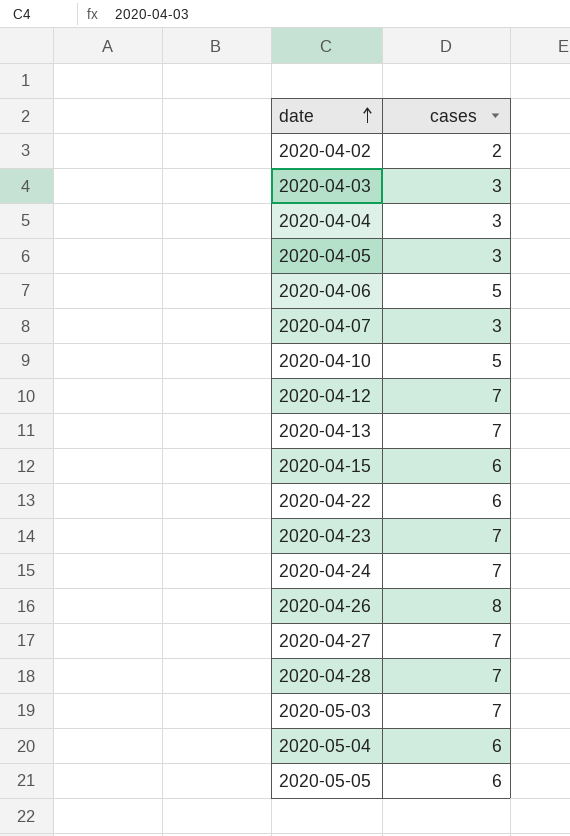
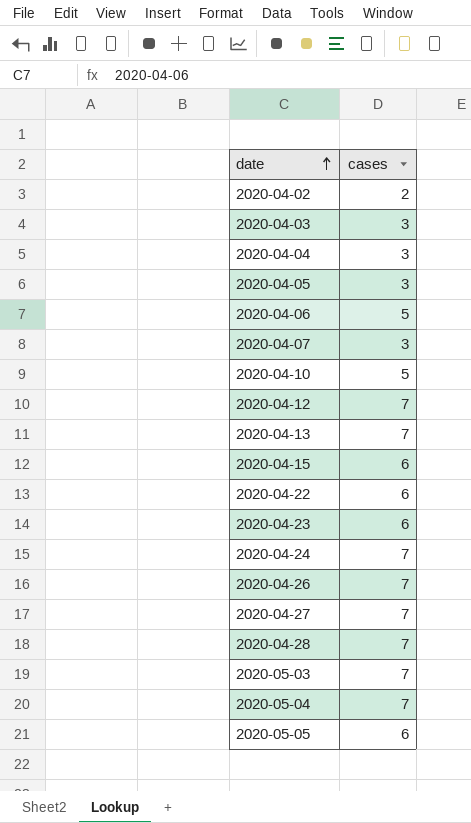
2020-04-23 | cases: 7 -> 6
2020-04-26 | cases: 8 -> 7
2020-05-04 | cases: 6 -> 7

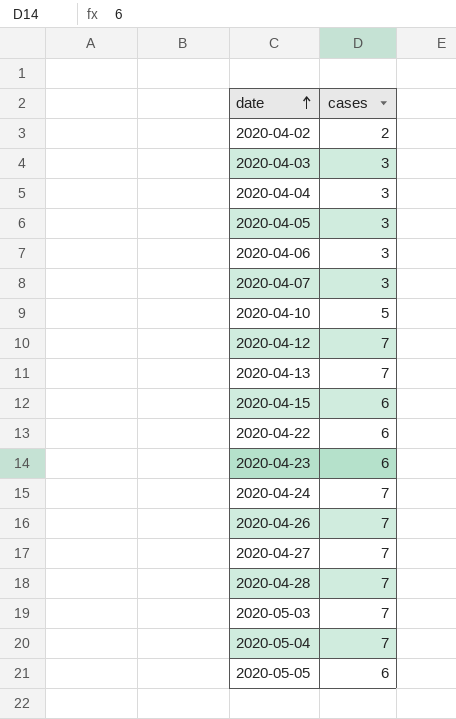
2020-04-06 | cases: 5 -> 3

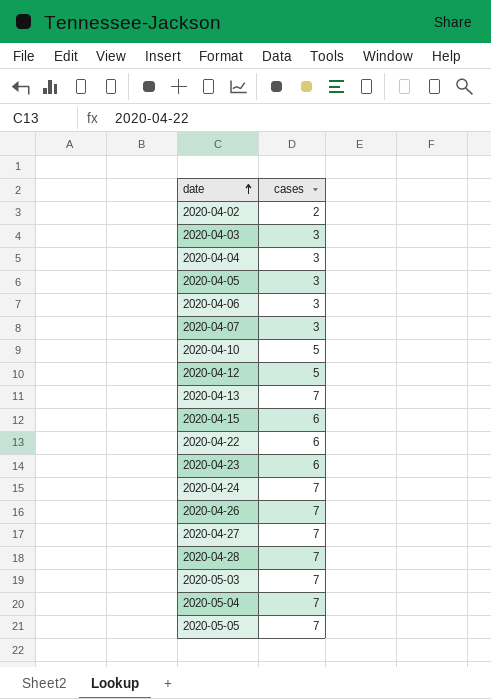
2020-04-12 | cases: 7 -> 5
2020-05-05 | cases: 6 -> 7

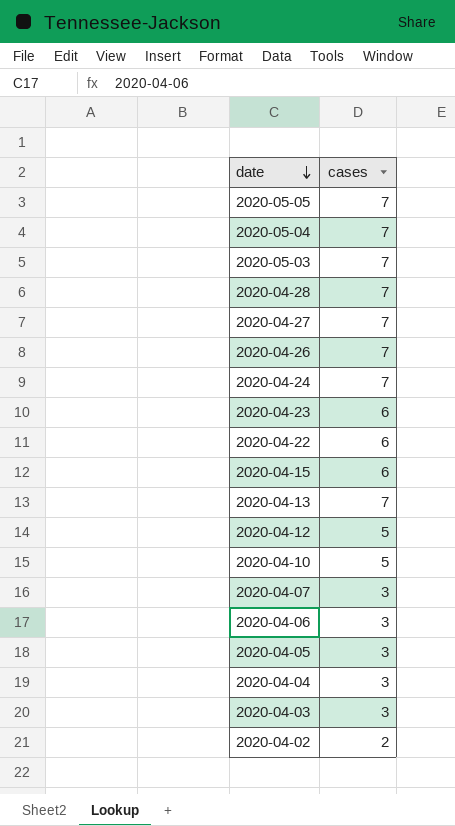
row order: date ascending -> date descending

